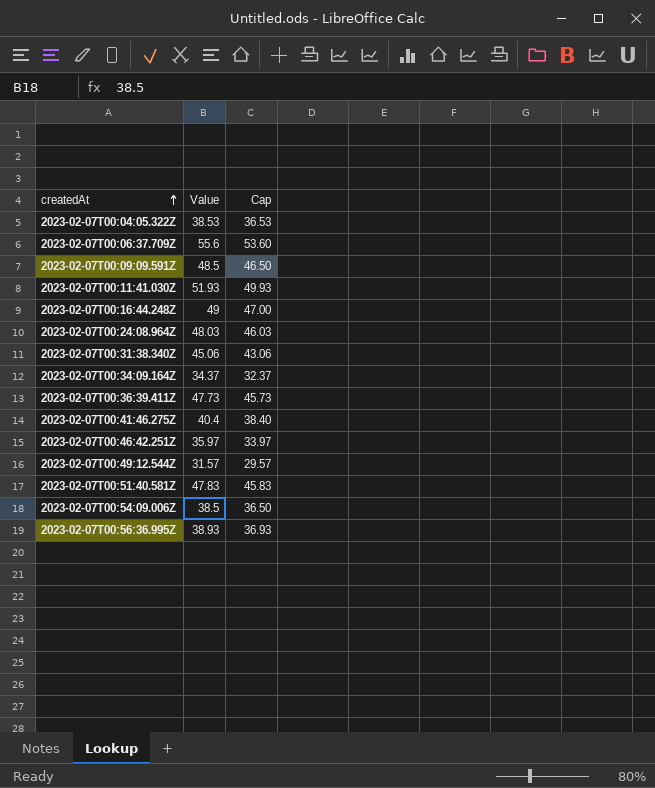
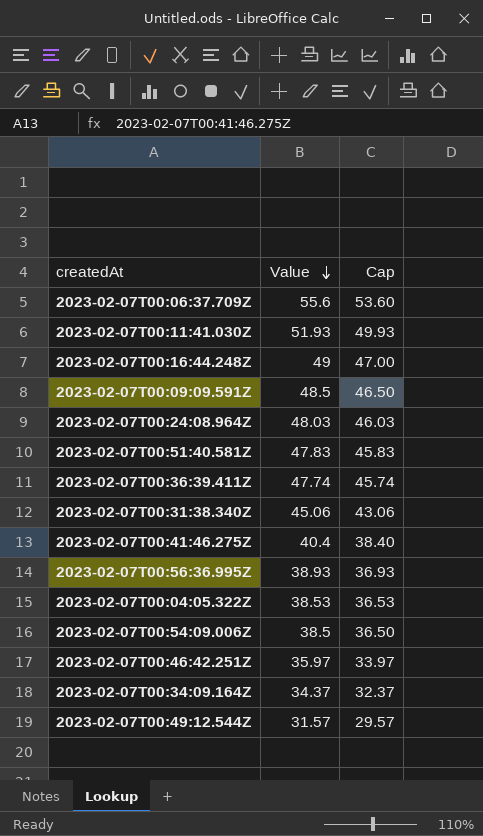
row order: createdAt ascending -> Value descending
2023-02-07T00:36:39.411Z | Value: 47.73 -> 47.74
2023-02-07T00:36:39.411Z | Cap: 45.73 -> 45.74

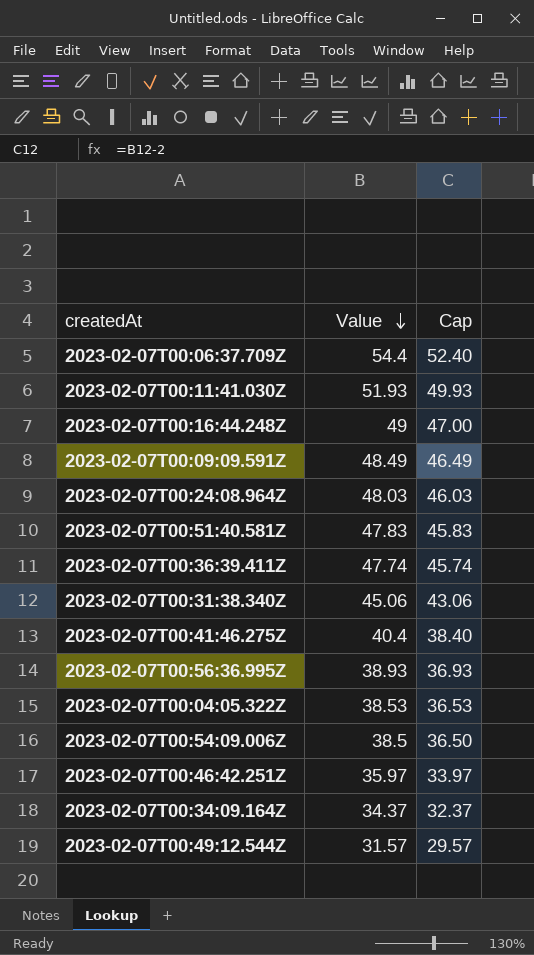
2023-02-07T00:06:37.709Z | Value: 55.6 -> 54.4
2023-02-07T00:06:37.709Z | Cap: 53.60 -> 52.40
2023-02-07T00:09:09.591Z | Value: 48.5 -> 48.49
2023-02-07T00:09:09.591Z | Cap: 46.50 -> 46.49

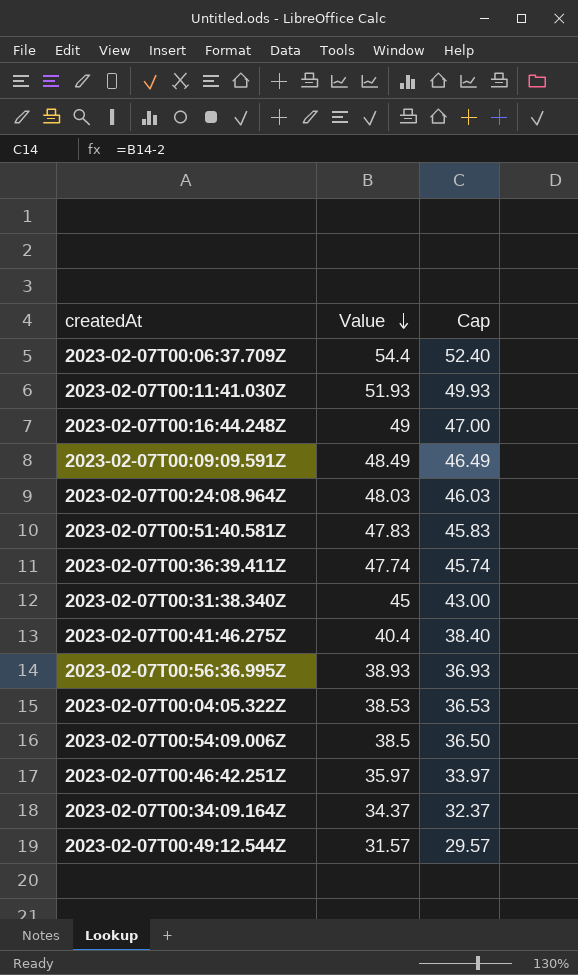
2023-02-07T00:31:38.340Z | Value: 45.06 -> 45
2023-02-07T00:31:38.340Z | Cap: 43.06 -> 43.00

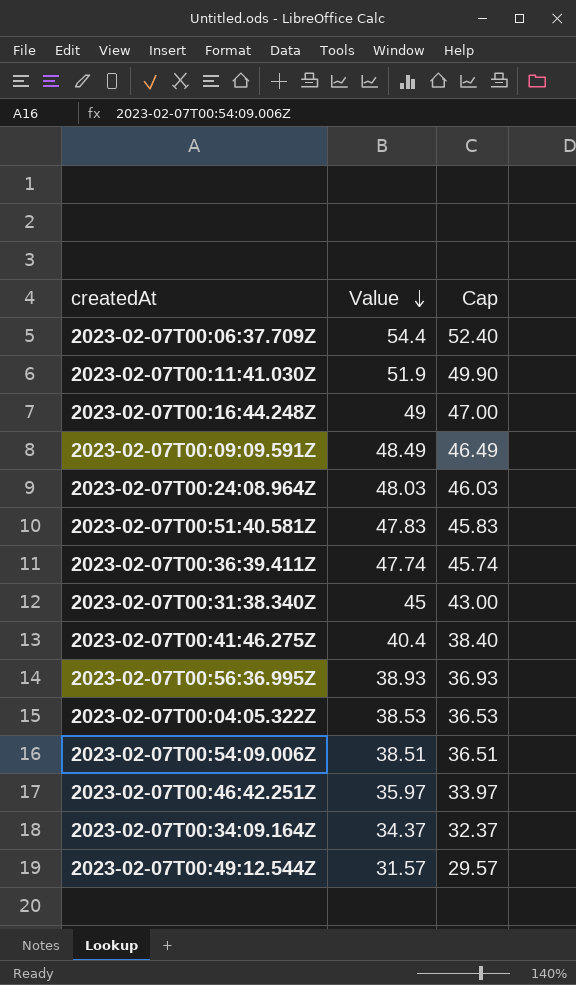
2023-02-07T00:11:41.030Z | Value: 51.93 -> 51.9
2023-02-07T00:11:41.030Z | Cap: 49.93 -> 49.90
2023-02-07T00:54:09.006Z | Value: 38.5 -> 38.51
2023-02-07T00:54:09.006Z | Cap: 36.50 -> 36.51

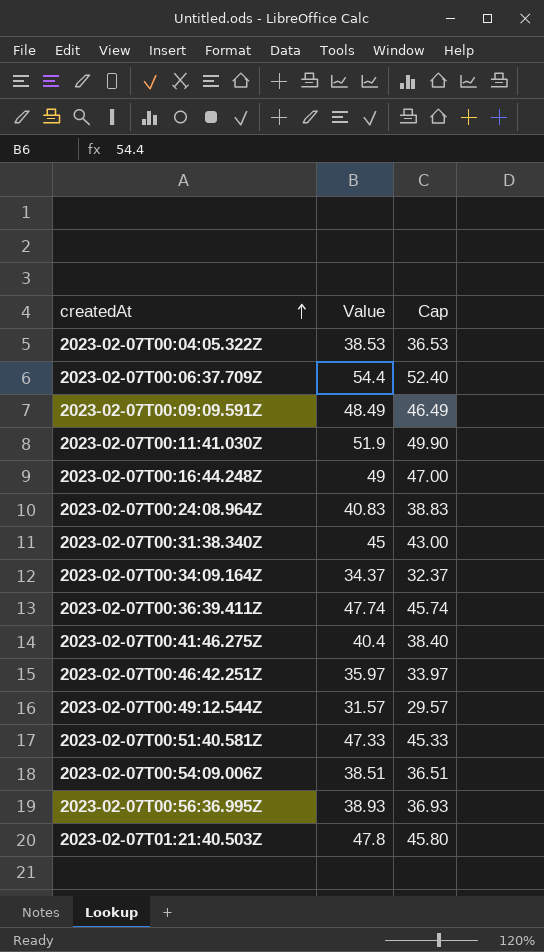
row order: Value descending -> createdAt ascending
2023-02-07T00:24:08.964Z | Value: 48.03 -> 40.83
2023-02-07T00:24:08.964Z | Cap: 46.03 -> 38.83
2023-02-07T00:51:40.581Z | Value: 47.83 -> 47.33
2023-02-07T00:51:40.581Z | Cap: 45.83 -> 45.33
row 2023-02-07T01:21:40.503Z: none -> 47.8 | 45.80

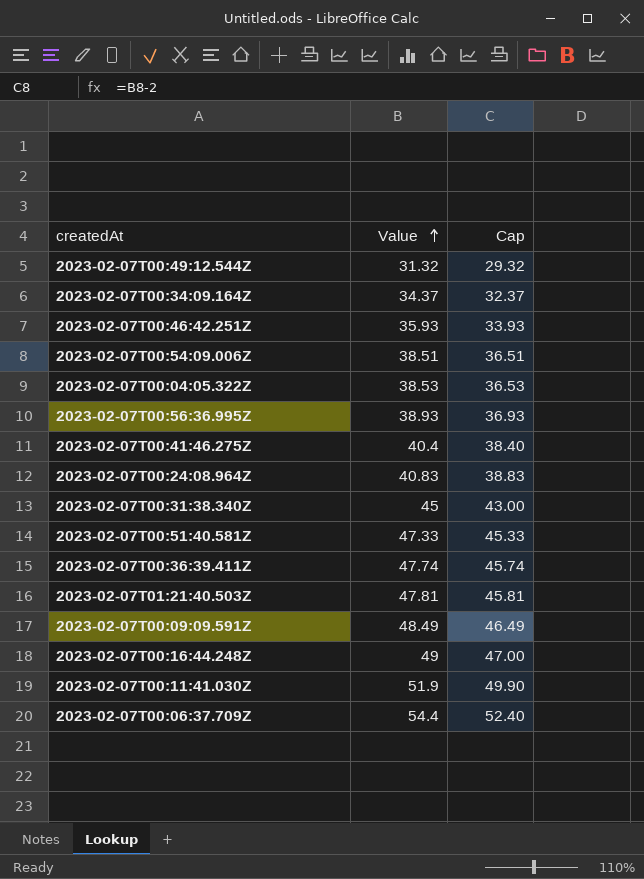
row order: createdAt ascending -> Value ascending
2023-02-07T00:49:12.544Z | Value: 31.57 -> 31.32
2023-02-07T00:49:12.544Z | Cap: 29.57 -> 29.32
2023-02-07T00:46:42.251Z | Value: 35.97 -> 35.93
2023-02-07T00:46:42.251Z | Cap: 33.97 -> 33.93
2023-02-07T01:21:40.503Z | Value: 47.8 -> 47.81
2023-02-07T01:21:40.503Z | Cap: 45.80 -> 45.81

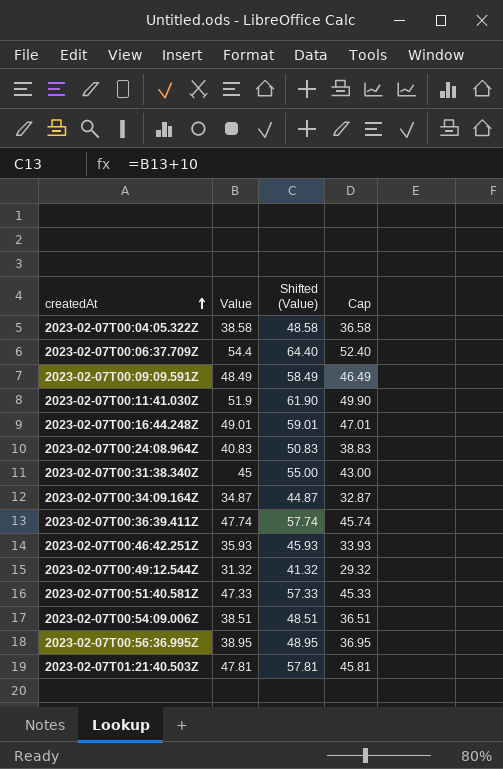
row order: Value ascending -> createdAt ascending
column Shifted (Value) | formula: none -> [Value] + 10
row 2023-02-07T00:41:46.275Z: 40.4 | 38.40 -> none
2023-02-07T00:04:05.322Z | Value: 38.53 -> 38.58
2023-02-07T00:04:05.322Z | Cap: 36.53 -> 36.58
2023-02-07T00:16:44.248Z | Value: 49 -> 49.01
2023-02-07T00:16:44.248Z | Cap: 47.00 -> 47.01
2023-02-07T00:34:09.164Z | Value: 34.37 -> 34.87
2023-02-07T00:34:09.164Z | Cap: 32.37 -> 32.87
2023-02-07T00:56:36.995Z | Value: 38.93 -> 38.95
2023-02-07T00:56:36.995Z | Cap: 36.93 -> 36.95

